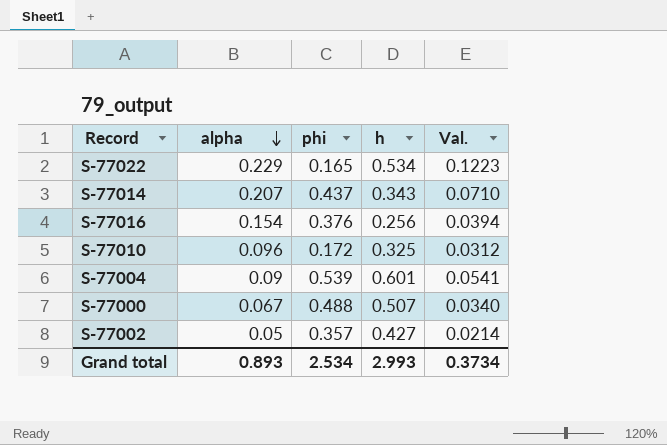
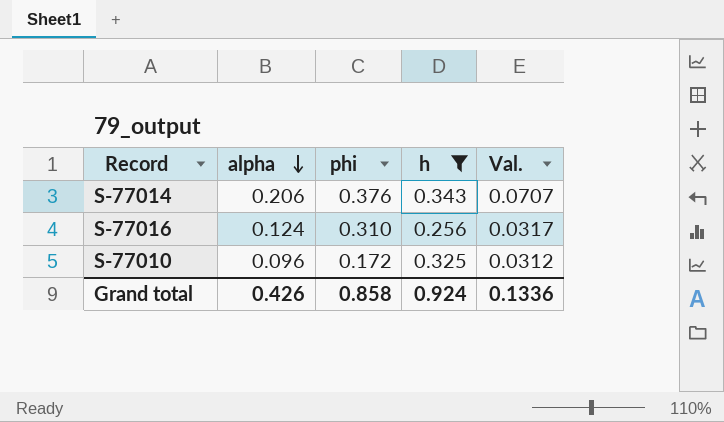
filter: none -> h <= 0.343
S-77014 | alpha: 0.207 -> 0.206
S-77014 | phi: 0.437 -> 0.376
S-77014 | Val.: 0.0710 -> 0.0707
S-77016 | alpha: 0.154 -> 0.124
S-77016 | phi: 0.376 -> 0.310
S-77016 | Val.: 0.0394 -> 0.0317
Grand total | alpha: 0.893 -> 0.426
Grand total | phi: 2.534 -> 0.858
Grand total | h: 2.993 -> 0.924
Grand total | Val.: 0.3734 -> 0.1336

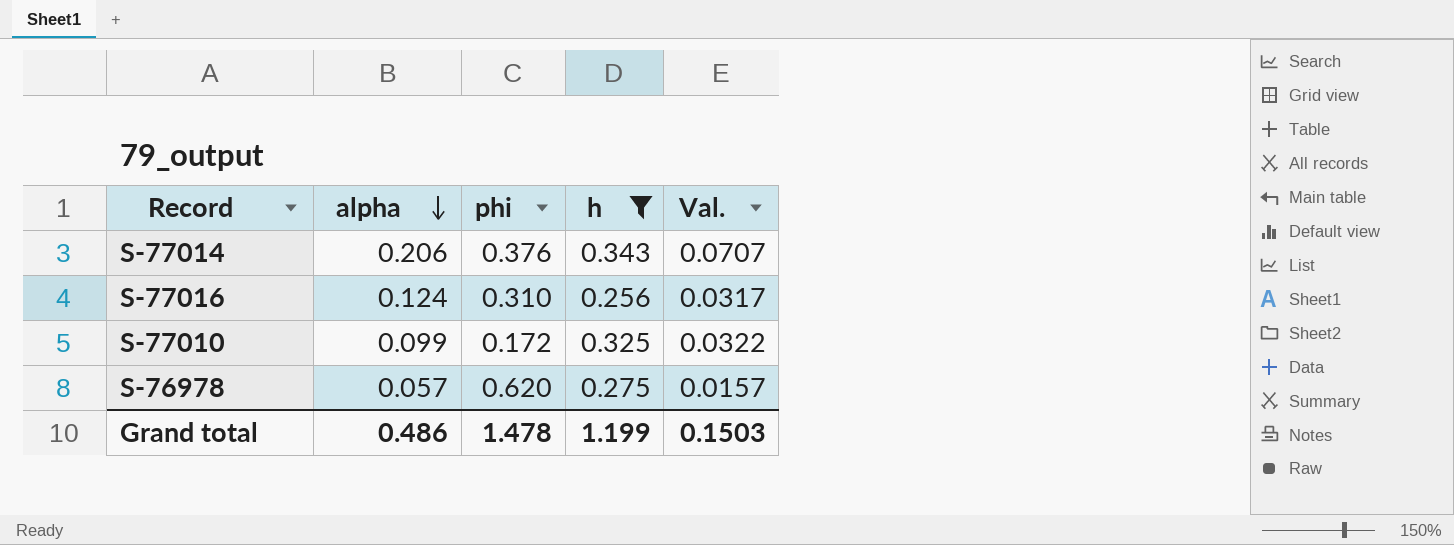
S-77010 | alpha: 0.096 -> 0.099
S-77010 | Val.: 0.0312 -> 0.0322
row S-76978: none -> 0.057 | 0.620 | 0.275 | 0.0157
Grand total | alpha: 0.426 -> 0.486
Grand total | phi: 0.858 -> 1.478
Grand total | h: 0.924 -> 1.199
Grand total | Val.: 0.1336 -> 0.1503

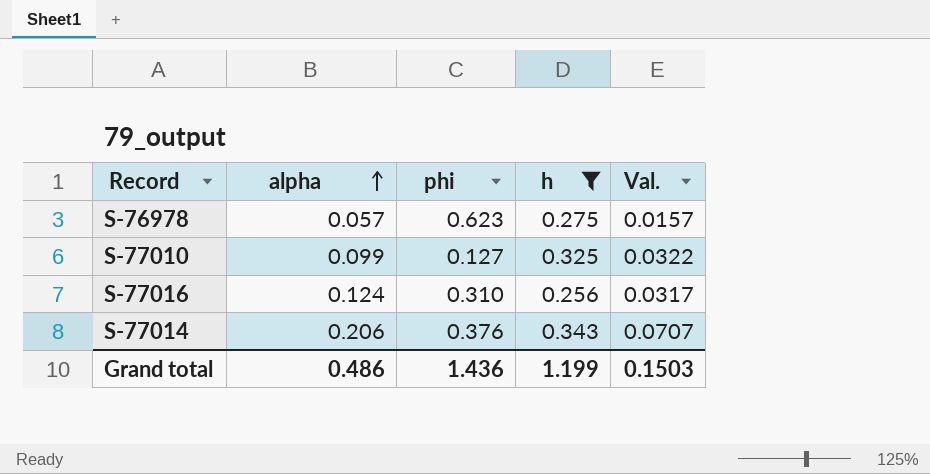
row order: alpha descending -> alpha ascending
S-76978 | phi: 0.620 -> 0.623
S-77010 | phi: 0.172 -> 0.127
Grand total | phi: 1.478 -> 1.436

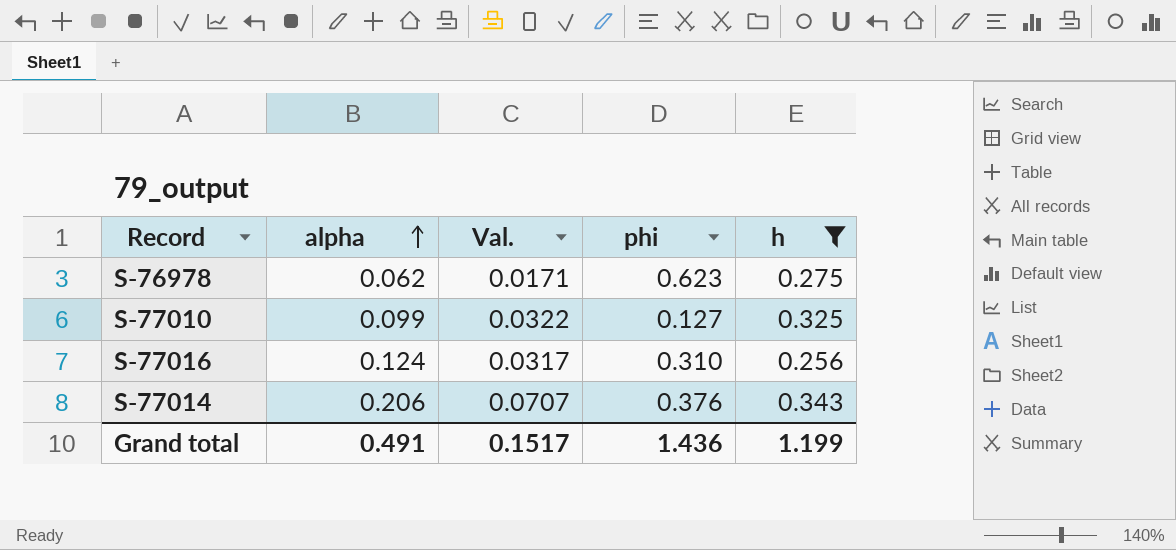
column Val. | position: 5 -> 3
S-76978 | alpha: 0.057 -> 0.062
S-76978 | Val.: 0.0157 -> 0.0171
Grand total | alpha: 0.486 -> 0.491
Grand total | Val.: 0.1503 -> 0.1517

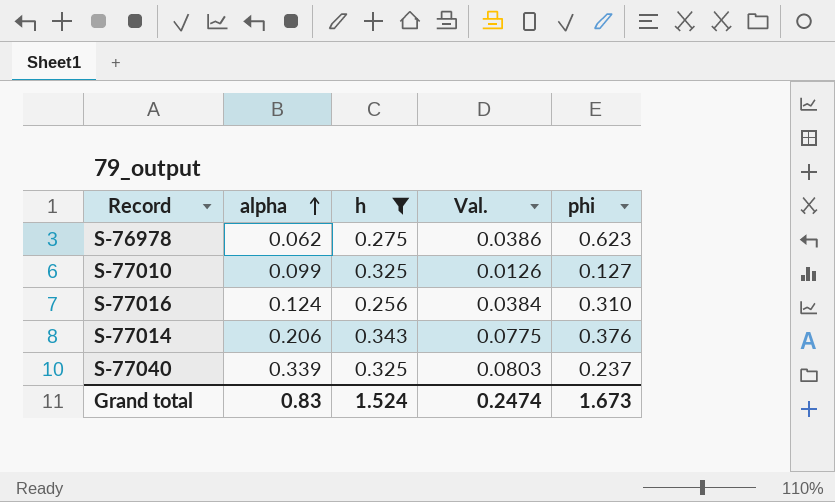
column h | position: 5 -> 3
column Val. | formula: [alpha] * [h] -> [alpha] * [phi]
row S-77040: none -> 0.339 | 0.325 | 0.0803 | 0.237
Grand total | alpha: 0.491 -> 0.83
Grand total | h: 1.199 -> 1.524
Grand total | Val.: 0.1517 -> 0.2474
Grand total | phi: 1.436 -> 1.673

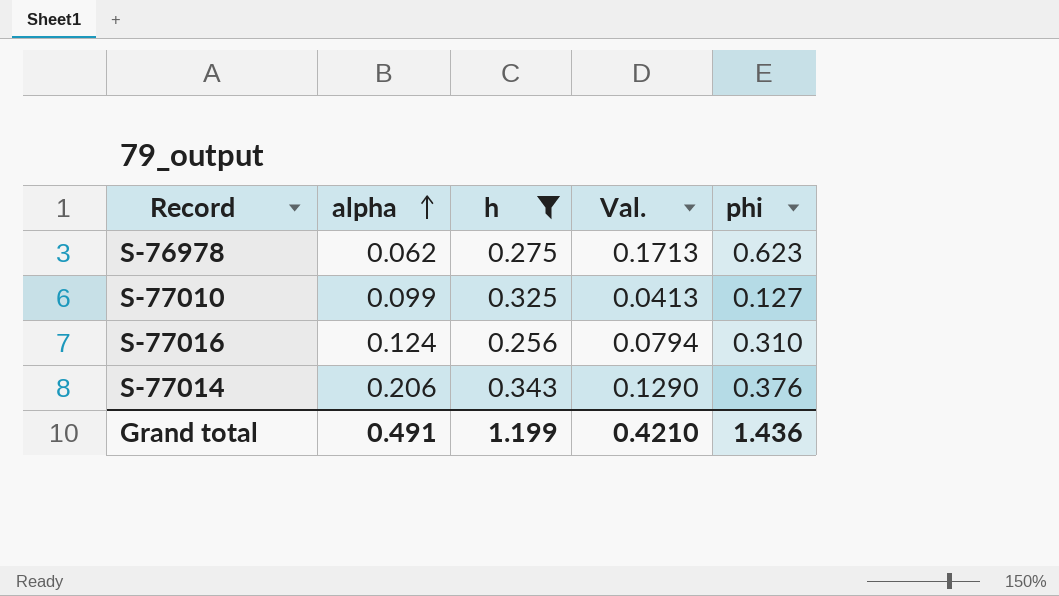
column Val. | formula: [alpha] * [phi] -> [h] * [phi]
row S-77040: 0.339 | 0.325 | 0.0803 | 0.237 -> none
Grand total | alpha: 0.83 -> 0.491
Grand total | h: 1.524 -> 1.199
Grand total | Val.: 0.2474 -> 0.4210
Grand total | phi: 1.673 -> 1.436

